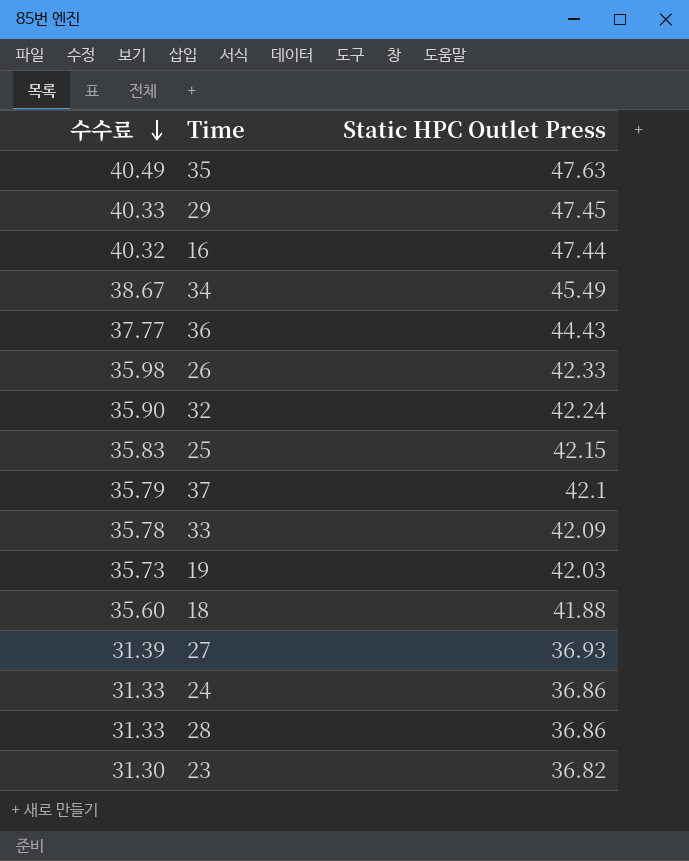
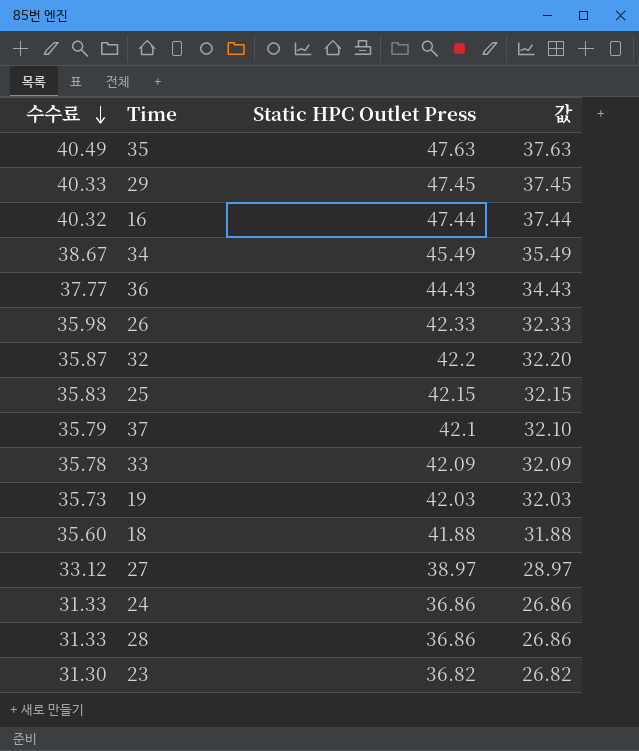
column 값 | formula: none -> [Static HPC Outlet Press] - 10
32 | 수수료: 35.90 -> 35.87
32 | Static HPC Outlet Press: 42.24 -> 42.2
27 | 수수료: 31.39 -> 33.12
27 | Static HPC Outlet Press: 36.93 -> 38.97

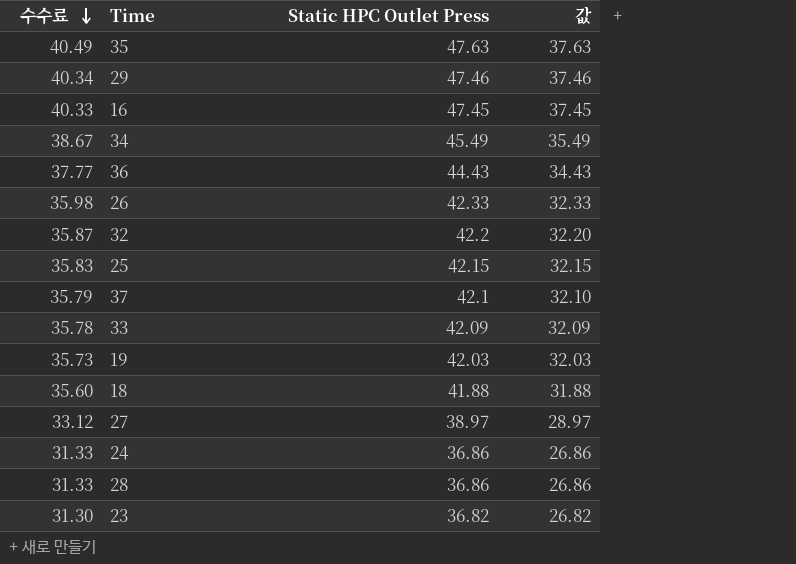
29 | 수수료: 40.33 -> 40.34
29 | Static HPC Outlet Press: 47.45 -> 47.46
29 | 값: 37.45 -> 37.46
16 | 수수료: 40.32 -> 40.33
16 | Static HPC Outlet Press: 47.44 -> 47.45
16 | 값: 37.44 -> 37.45

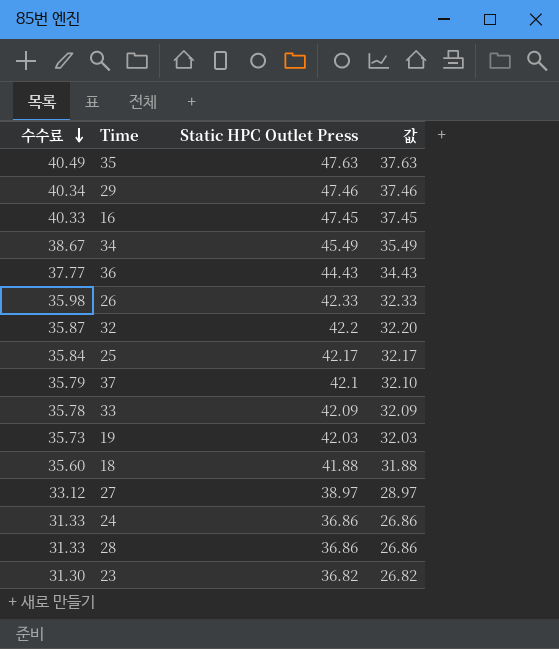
25 | 수수료: 35.83 -> 35.84
25 | Static HPC Outlet Press: 42.15 -> 42.17
25 | 값: 32.15 -> 32.17

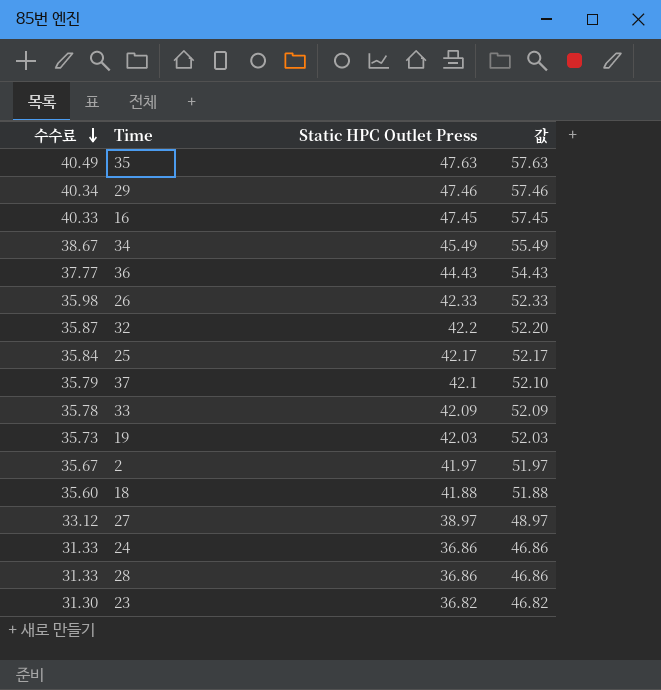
column 값 | formula: [Static HPC Outlet Press] - 10 -> [Static HPC Outlet Press] + 10
row 2: none -> 35.67 | 41.97 | 51.97

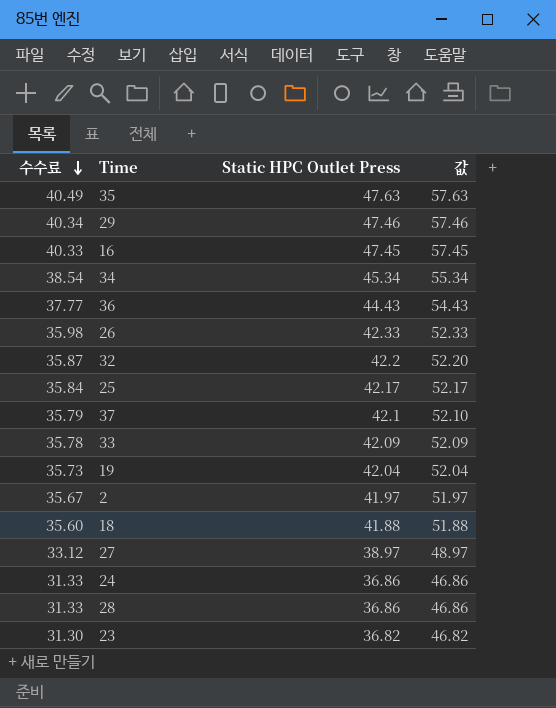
34 | 수수료: 38.67 -> 38.54
34 | Static HPC Outlet Press: 45.49 -> 45.34
34 | 값: 55.49 -> 55.34
19 | Static HPC Outlet Press: 42.03 -> 42.04
19 | 값: 52.03 -> 52.04

